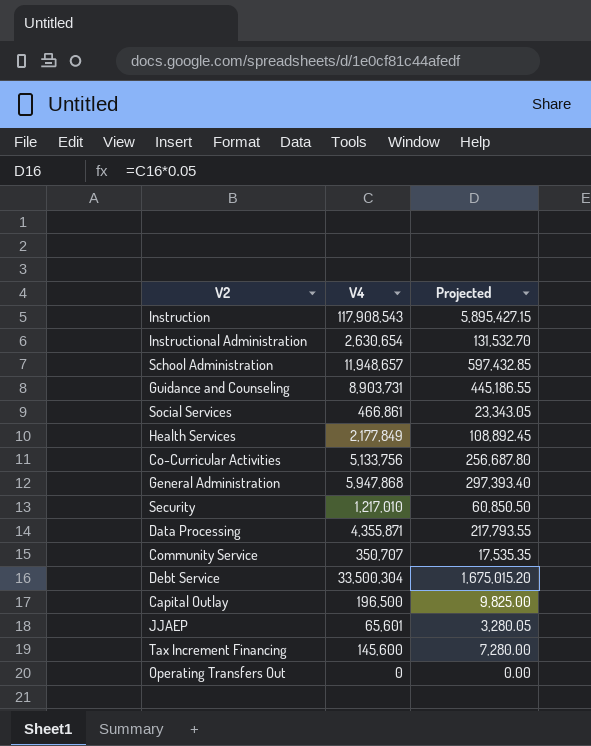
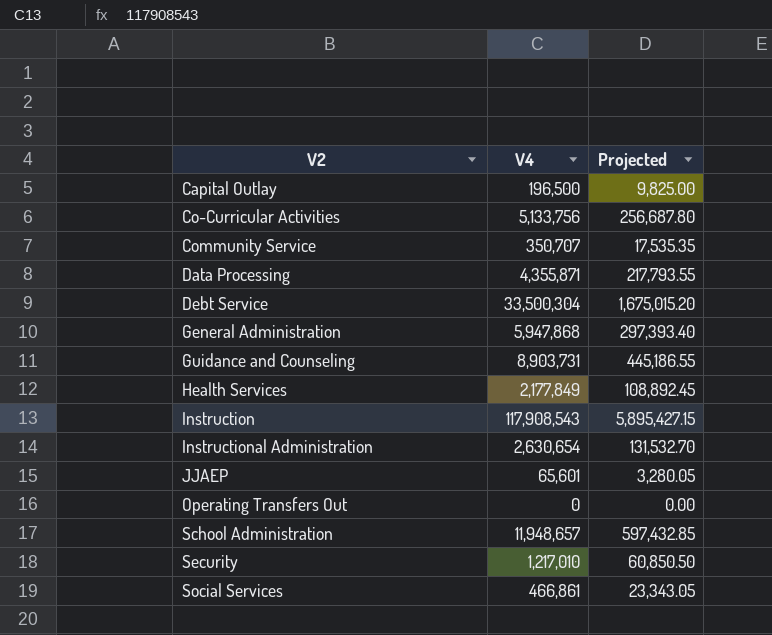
row order: none -> V2 ascending
row Tax Increment Financing: 145,600 | 7,280.00 -> none

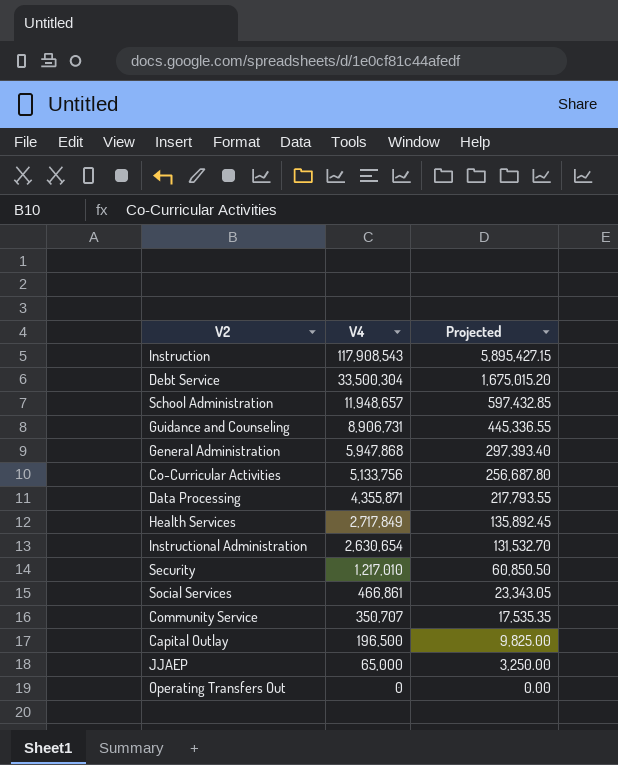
row order: V2 ascending -> V4 descending
Guidance and Counseling | V4: 8,903,731 -> 8,906,731
Guidance and Counseling | Projected: 445,186.55 -> 445,336.55
Health Services | V4: 2,177,849 -> 2,717,849
Health Services | Projected: 108,892.45 -> 135,892.45
JJAEP | V4: 65,601 -> 65,000
JJAEP | Projected: 3,280.05 -> 3,250.00

